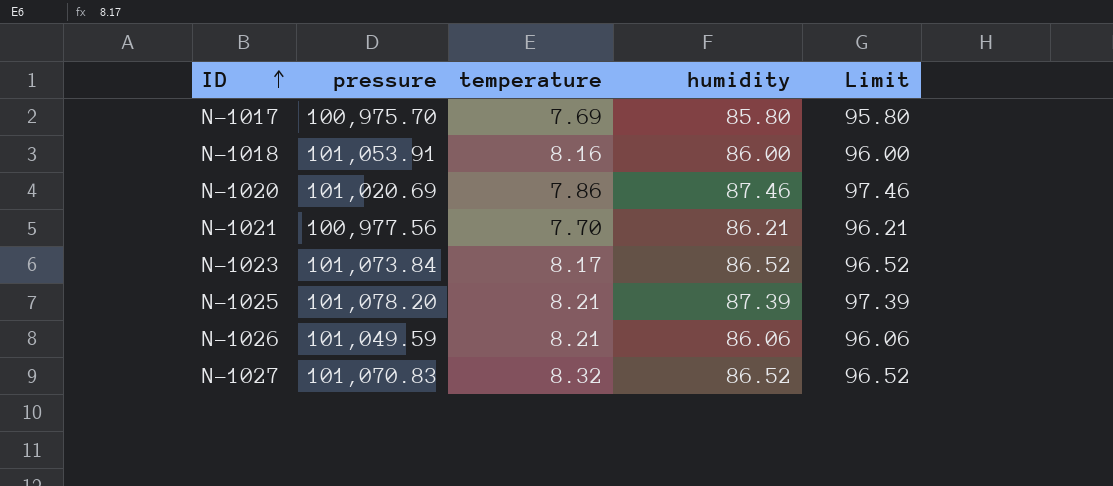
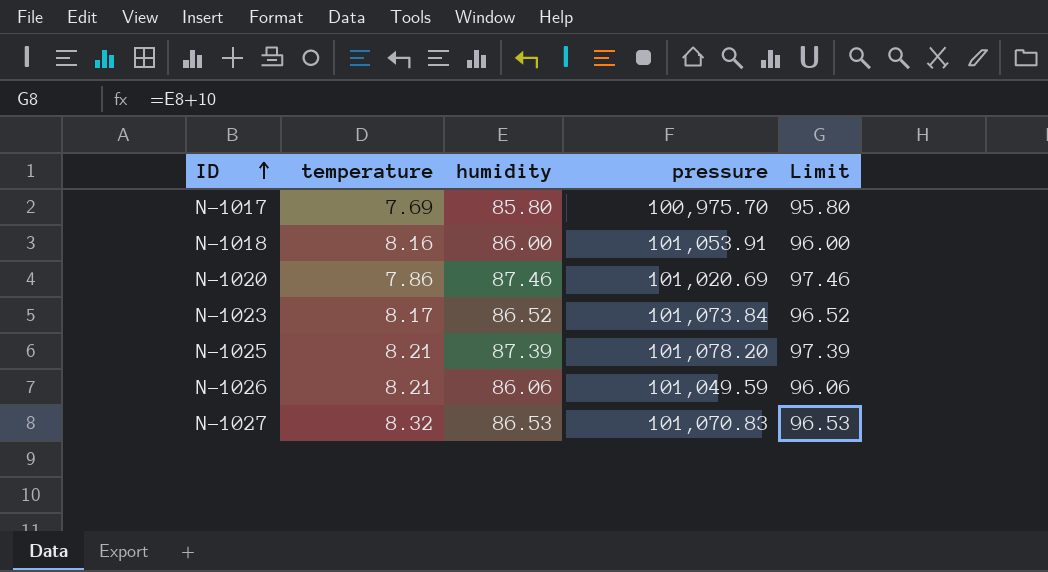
column pressure | position: 2 -> 4
row N-1021: 100,977.56 | 7.70 | 86.21 | 96.21 -> none
N-1027 | humidity: 86.52 -> 86.53
N-1027 | Limit: 96.52 -> 96.53

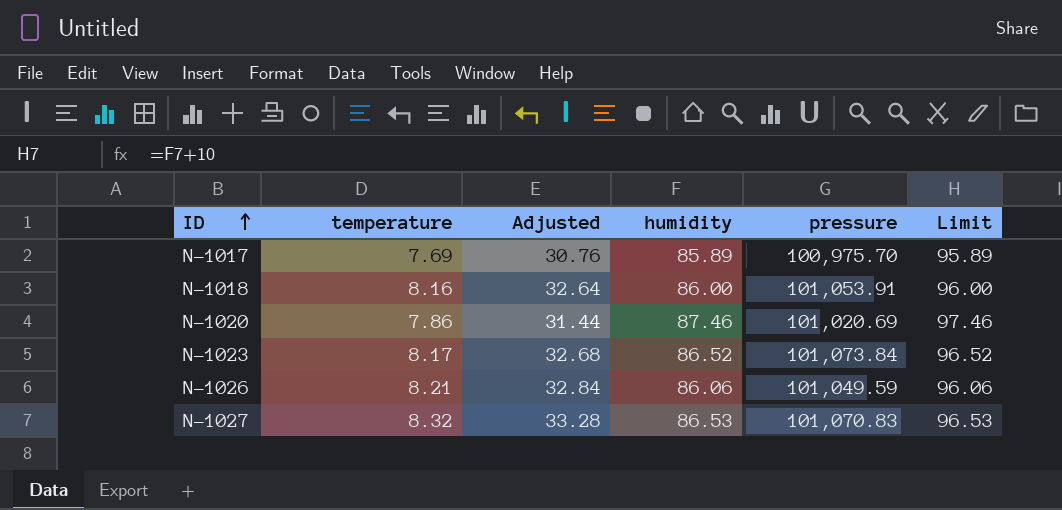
column Adjusted | formula: none -> [temperature] * 4
row N-1025: 8.21 | 87.39 | 101,078.20 | 97.39 -> none
N-1017 | humidity: 85.80 -> 85.89
N-1017 | Limit: 95.80 -> 95.89

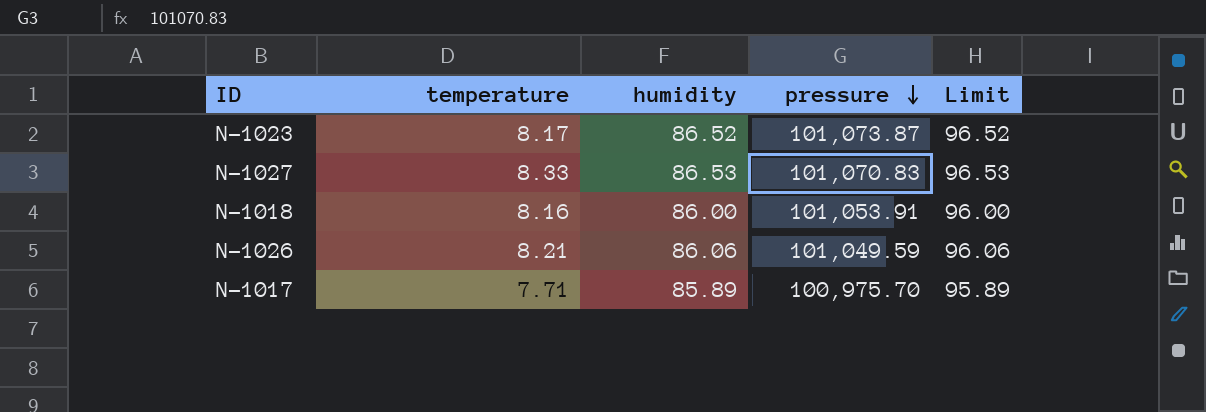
row order: ID ascending -> pressure descending
column Adjusted | formula: [temperature] * 4 -> none
row N-1020: 7.86 | 31.44 | 87.46 | 101,020.69 | 97.46 -> none
N-1023 | pressure: 101,073.84 -> 101,073.87
N-1027 | temperature: 8.32 -> 8.33
N-1017 | temperature: 7.69 -> 7.71

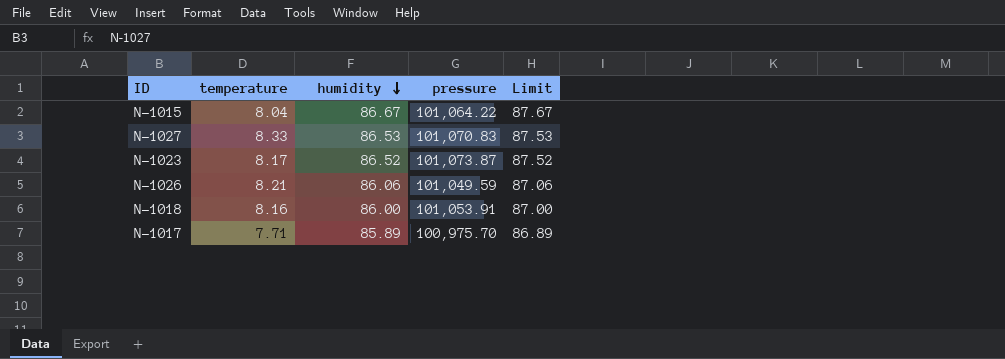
row order: pressure descending -> humidity descending
column Limit | formula: [humidity] + 10 -> [humidity] + 1
row N-1015: none -> 8.04 | 86.67 | 101,064.22 | 87.67

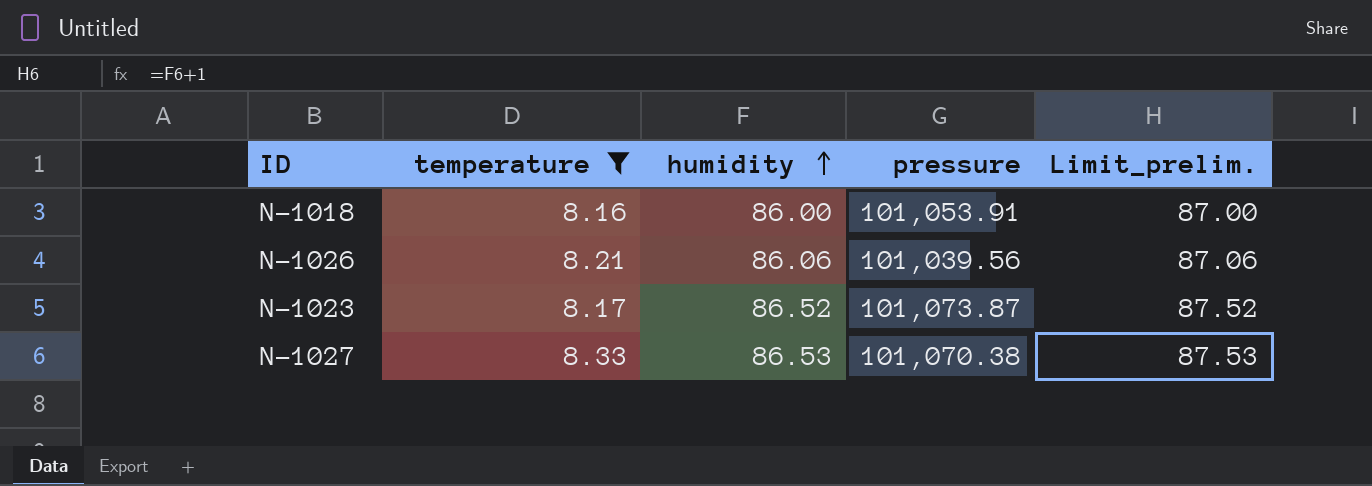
filter: none -> temperature >= 8.16
row order: humidity descending -> humidity ascending
column name: Limit -> Limit_prelim.
N-1026 | pressure: 101,049.59 -> 101,039.56
N-1027 | pressure: 101,070.83 -> 101,070.38

